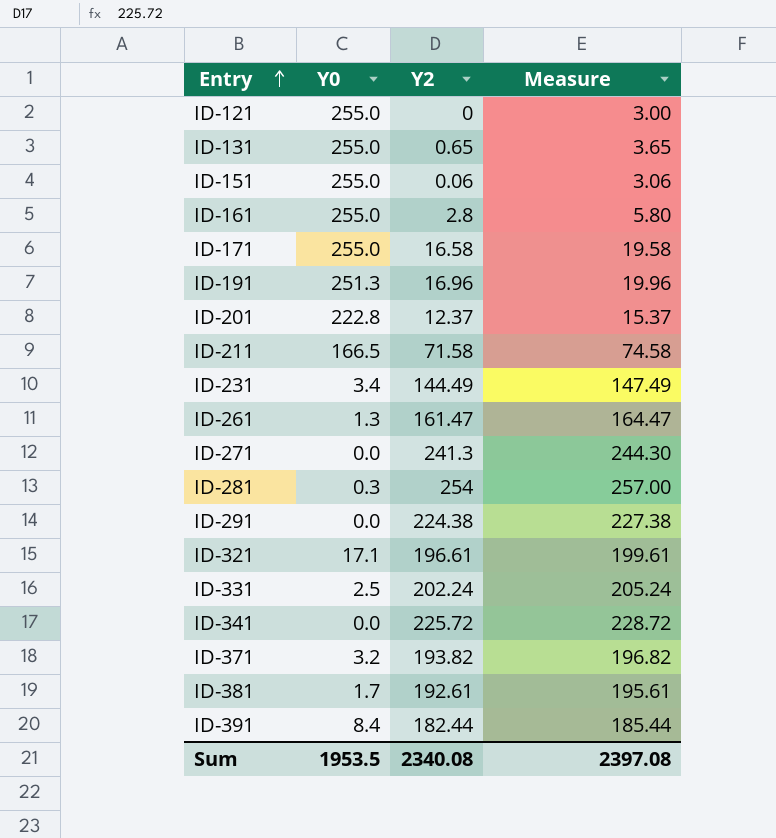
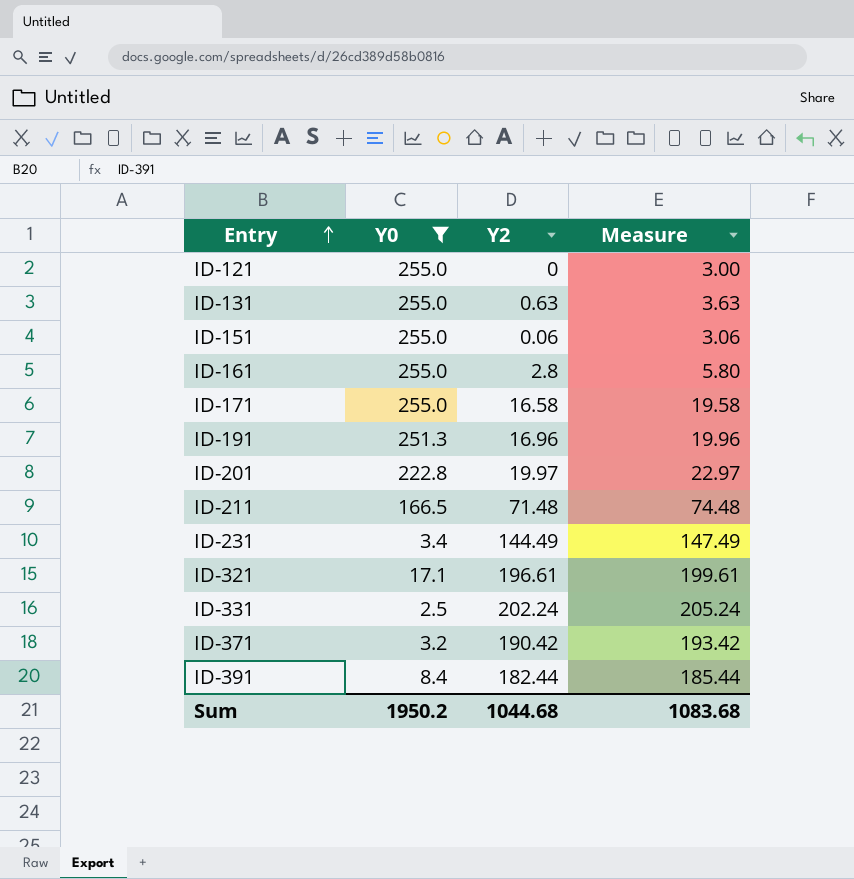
filter: none -> Y0 >= 2.5
ID-131 | Y2: 0.65 -> 0.63
ID-131 | Measure: 3.65 -> 3.63
ID-201 | Y2: 12.37 -> 19.97
ID-201 | Measure: 15.37 -> 22.97
ID-211 | Y2: 71.58 -> 71.48
ID-211 | Measure: 74.58 -> 74.48
ID-371 | Y2: 193.82 -> 190.42
ID-371 | Measure: 196.82 -> 193.42
Sum | Y0: 1953.5 -> 1950.2
Sum | Y2: 2340.08 -> 1044.68
Sum | Measure: 2397.08 -> 1083.68

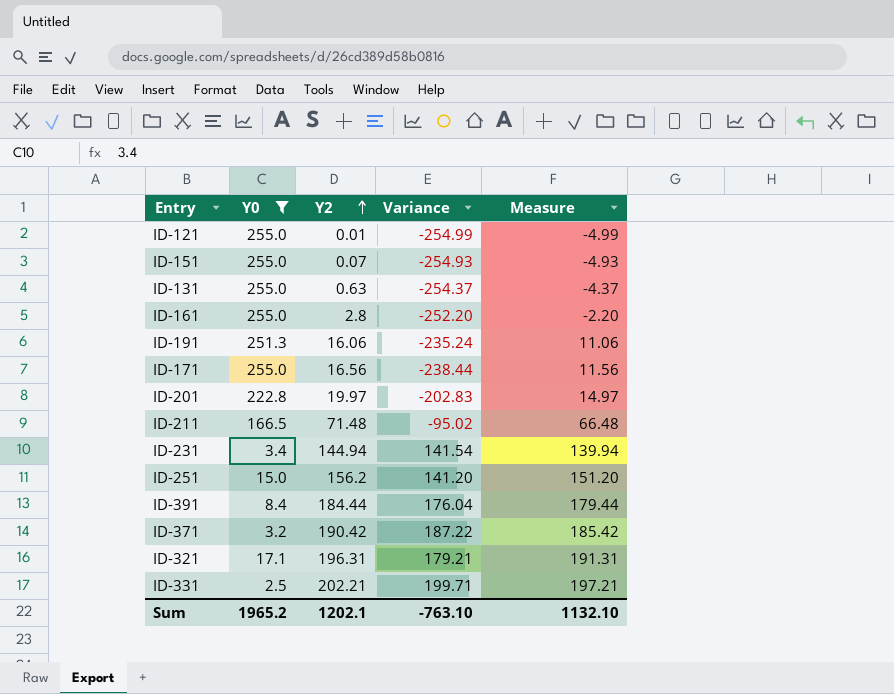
row order: Entry ascending -> Y2 ascending
column Variance | formula: none -> [Y2] - [Y0]
column Measure | formula: [Y2] + 3 -> [Y2] - 5
ID-121 | Y2: 0 -> 0.01
ID-151 | Y2: 0.06 -> 0.07
ID-191 | Y2: 16.96 -> 16.06
ID-171 | Y2: 16.58 -> 16.56
ID-231 | Y2: 144.49 -> 144.94
row ID-251: none -> 15.0 | 156.2 | 141.20 | 151.20
ID-391 | Y2: 182.44 -> 184.44
ID-321 | Y2: 196.61 -> 196.31
ID-331 | Y2: 202.24 -> 202.21
Sum | Y0: 1950.2 -> 1965.2
Sum | Y2: 1044.68 -> 1202.1
Sum | Measure: 1083.68 -> 1132.10

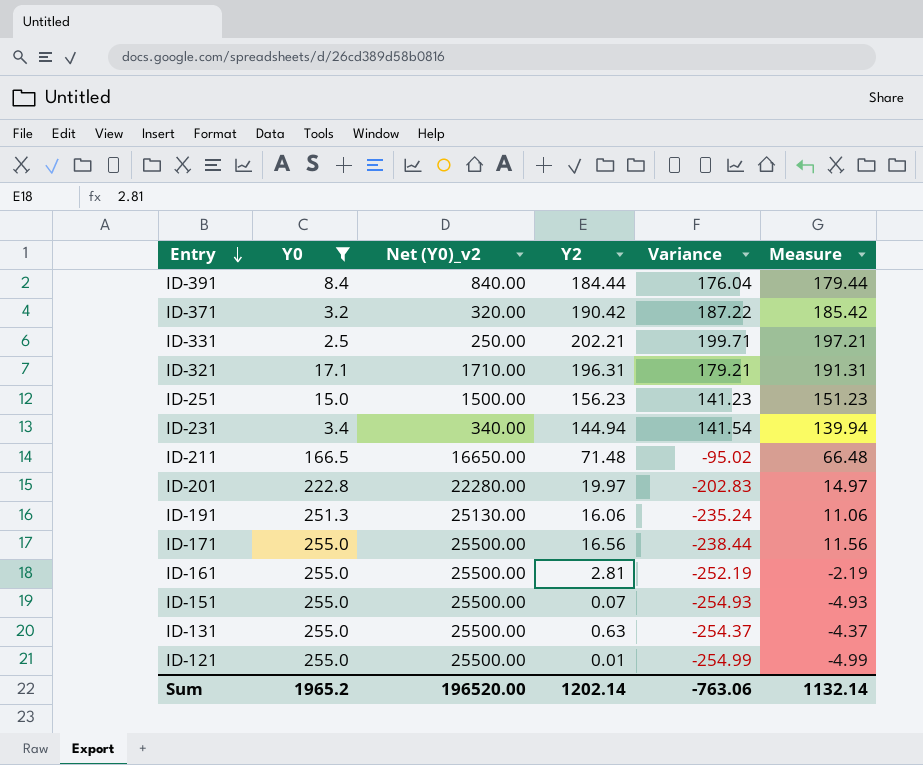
row order: Y2 ascending -> Entry descending
column Net (Y0)_v2 | formula: none -> [Y0] * 100
ID-251 | Y2: 156.2 -> 156.23
ID-251 | Variance: 141.20 -> 141.23
ID-251 | Measure: 151.20 -> 151.23
ID-161 | Y2: 2.8 -> 2.81
ID-161 | Variance: -252.20 -> -252.19
ID-161 | Measure: -2.20 -> -2.19
Sum | Y2: 1202.1 -> 1202.14
Sum | Variance: -763.10 -> -763.06
Sum | Measure: 1132.10 -> 1132.14

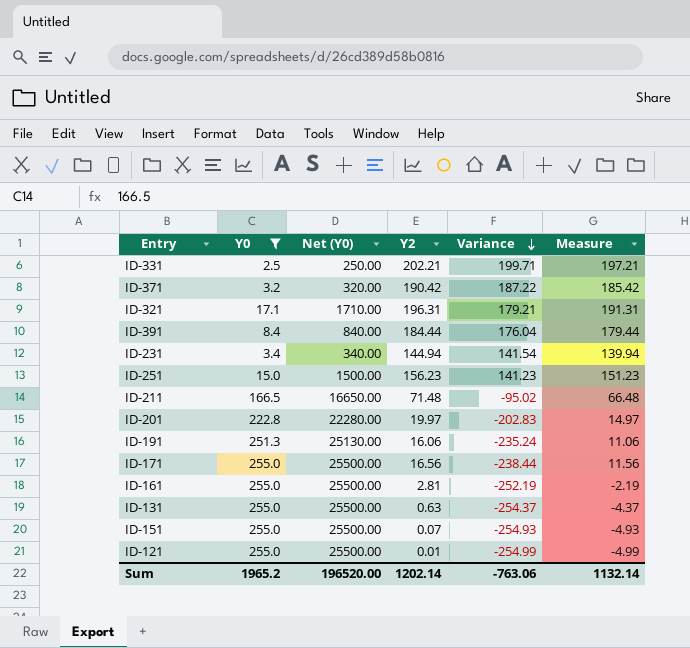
row order: Entry descending -> Variance descending
column name: Net (Y0)_v2 -> Net (Y0)

